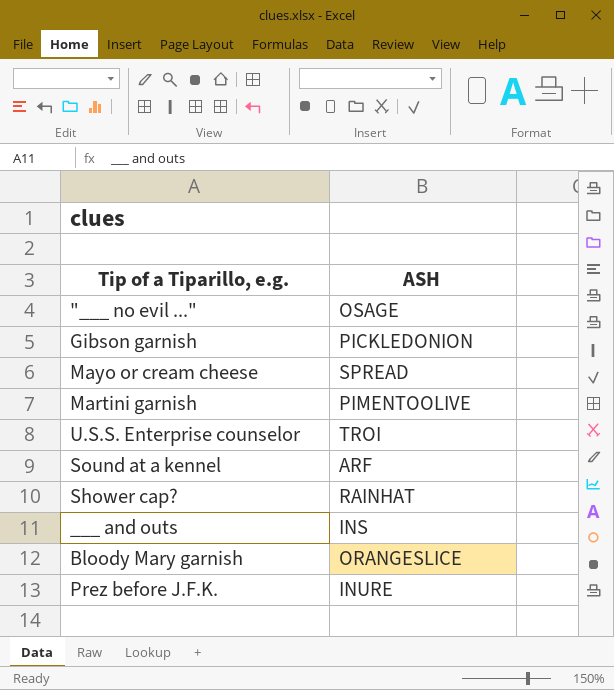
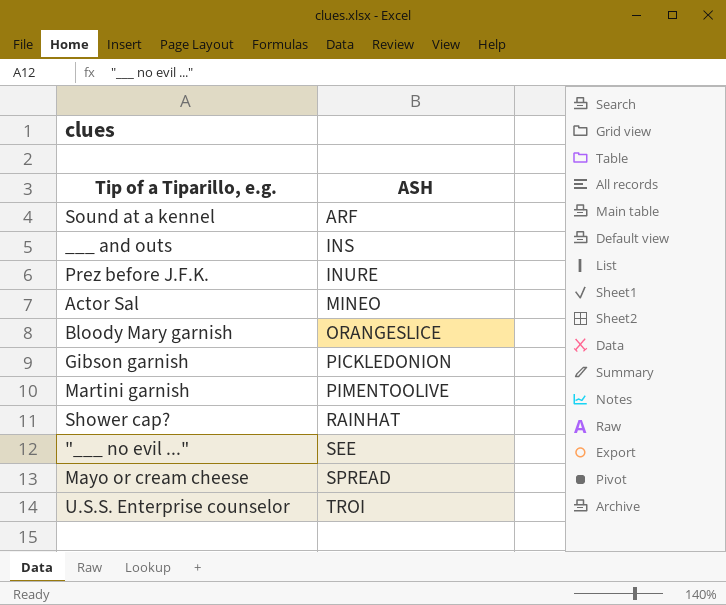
row order: none -> ASH ascending
row Actor Sal: none -> MINEO
"___ no evil ..." | ASH: OSAGE -> SEE

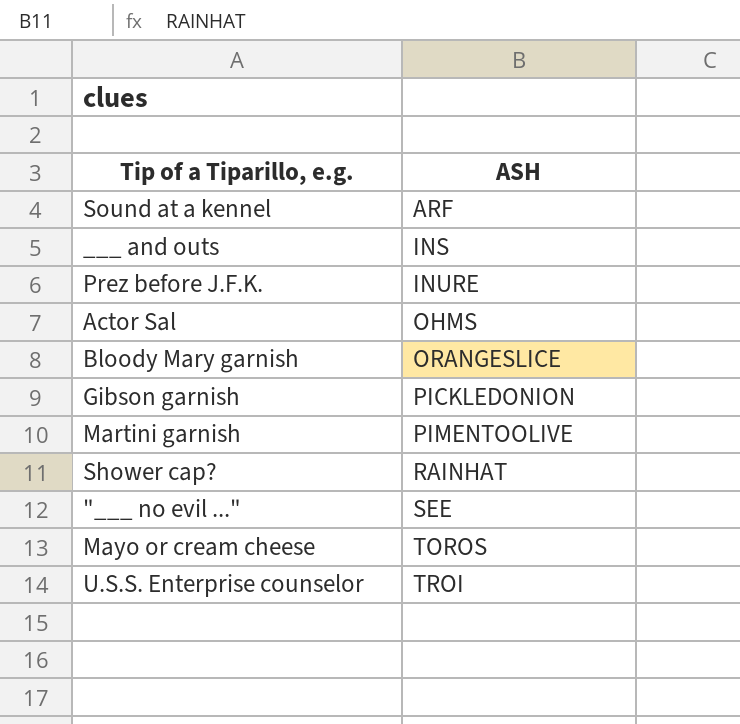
Actor Sal | ASH: MINEO -> OHMS
Mayo or cream cheese | ASH: SPREAD -> TOROS

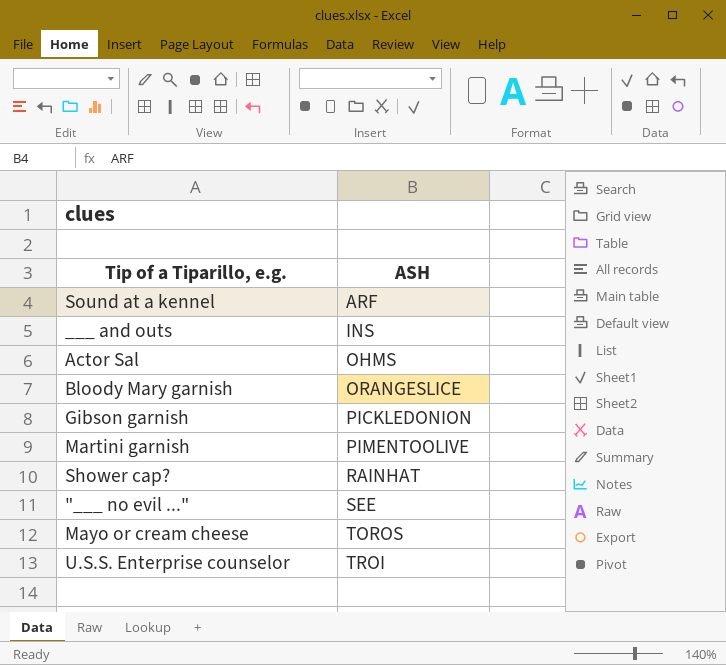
row Prez before J.F.K.: INURE -> none

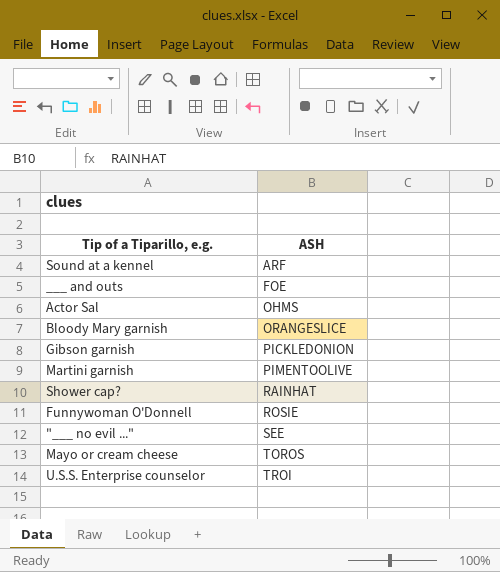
___ and outs | ASH: INS -> FOE
row Funnywoman O'Donnell: none -> ROSIE

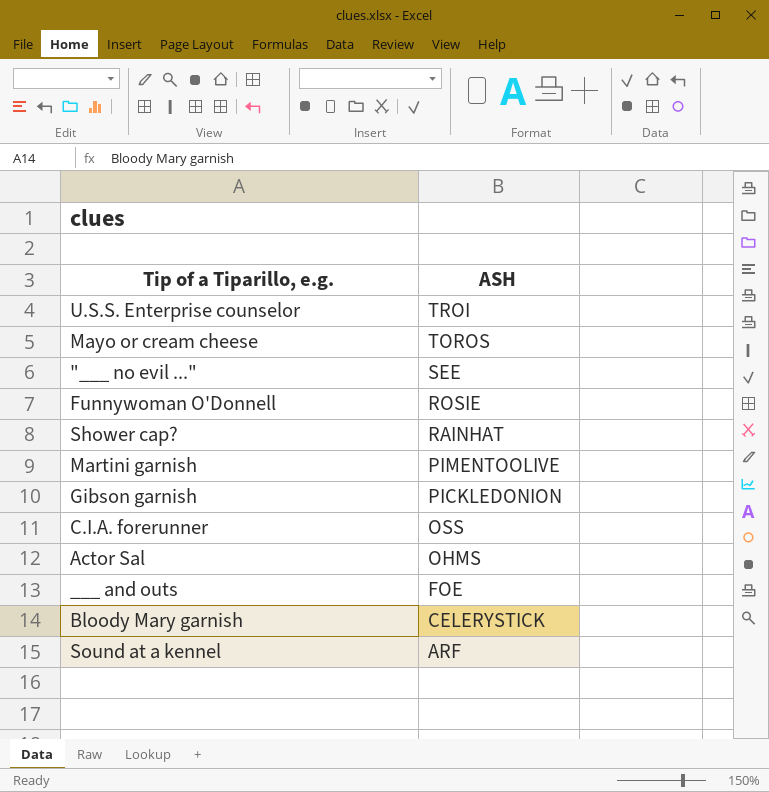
row order: ASH ascending -> ASH descending
row C.I.A. forerunner: none -> OSS
Bloody Mary garnish | ASH: ORANGESLICE -> CELERYSTICK

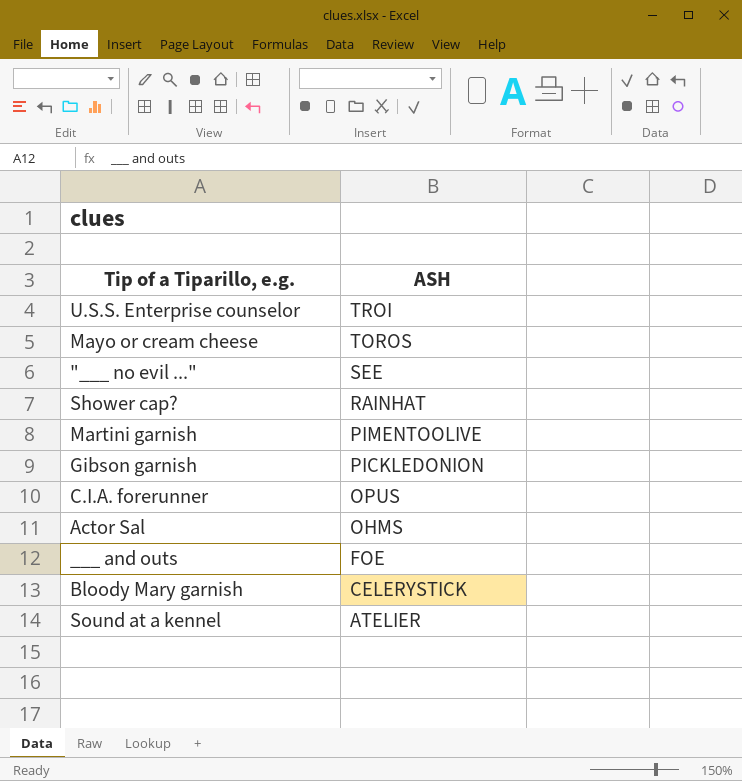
row Funnywoman O'Donnell: ROSIE -> none
C.I.A. forerunner | ASH: OSS -> OPUS
Sound at a kennel | ASH: ARF -> ATELIER

